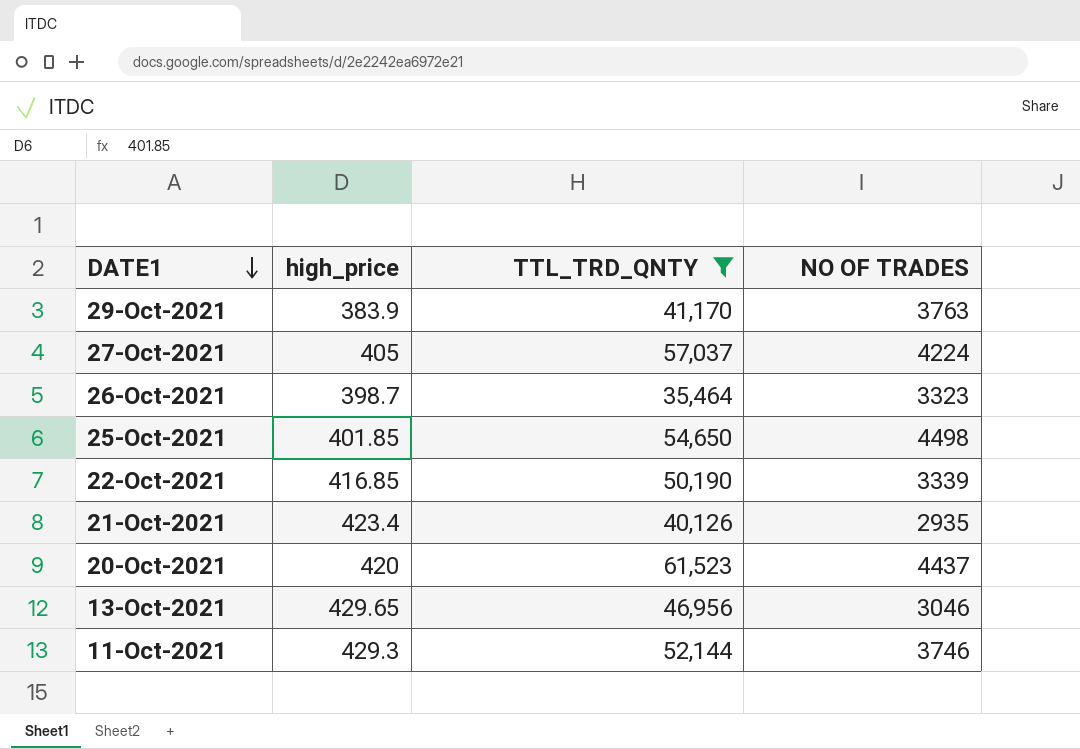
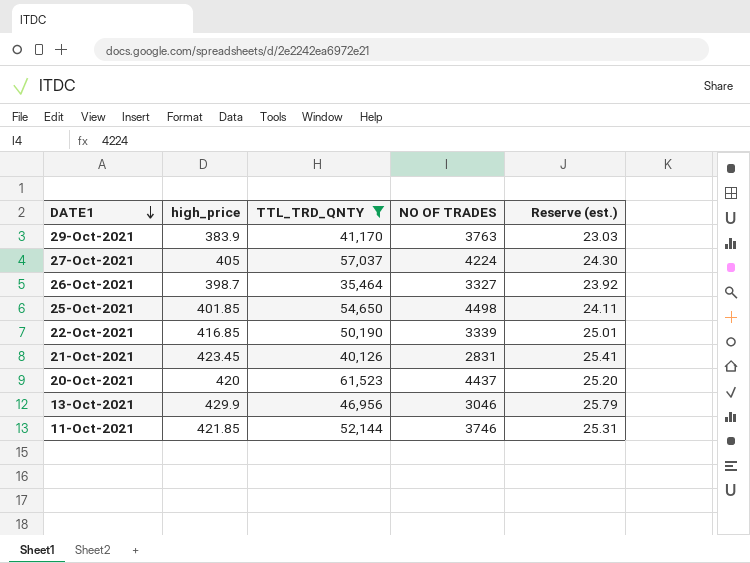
column Reserve (est.) | formula: none -> [high_price] * 0.06
26-Oct-2021 | NO OF TRADES: 3323 -> 3327
21-Oct-2021 | high_price: 423.4 -> 423.45
21-Oct-2021 | NO OF TRADES: 2935 -> 2831
13-Oct-2021 | high_price: 429.65 -> 429.9
11-Oct-2021 | high_price: 429.3 -> 421.85

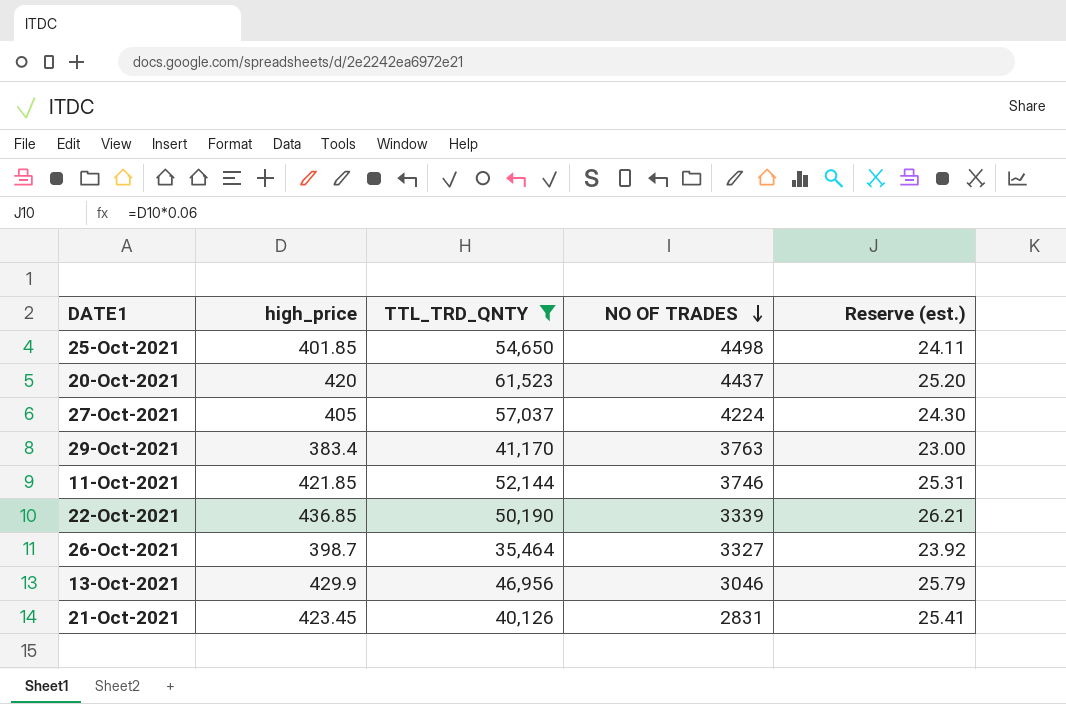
row order: DATE1 descending -> NO OF TRADES descending
29-Oct-2021 | high_price: 383.9 -> 383.4
29-Oct-2021 | Reserve (est.): 23.03 -> 23.00
22-Oct-2021 | high_price: 416.85 -> 436.85
22-Oct-2021 | Reserve (est.): 25.01 -> 26.21

